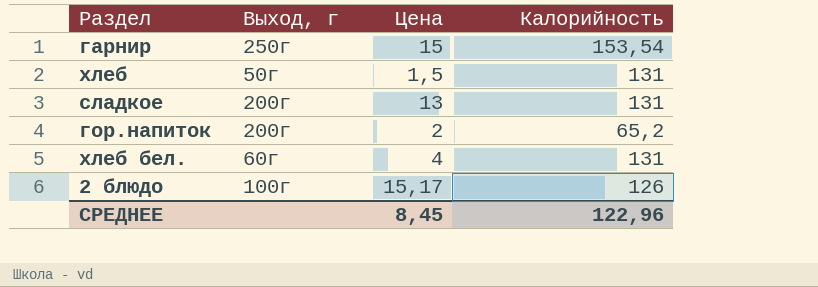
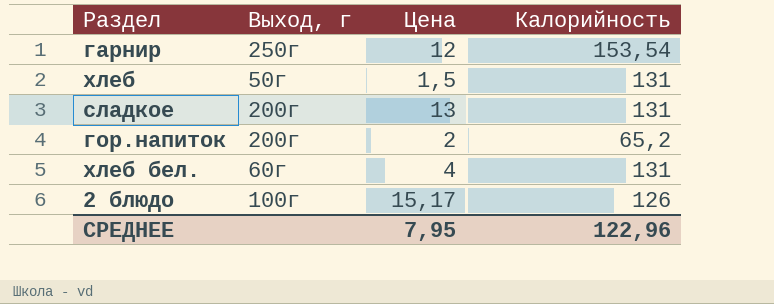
гарнир | Цена: 15 -> 12
СРЕДНЕЕ | Цена: 8,45 -> 7,95

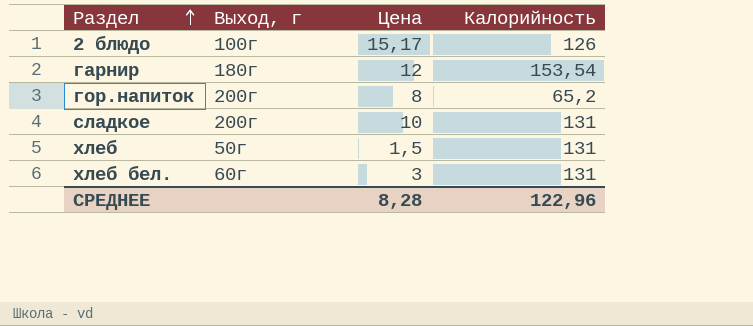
row order: none -> Раздел ascending
гарнир | Выход, г: 250г -> 180г
гор.напиток | Цена: 2 -> 8
сладкое | Цена: 13 -> 10
хлеб бел. | Цена: 4 -> 3
СРЕДНЕЕ | Цена: 7,95 -> 8,28

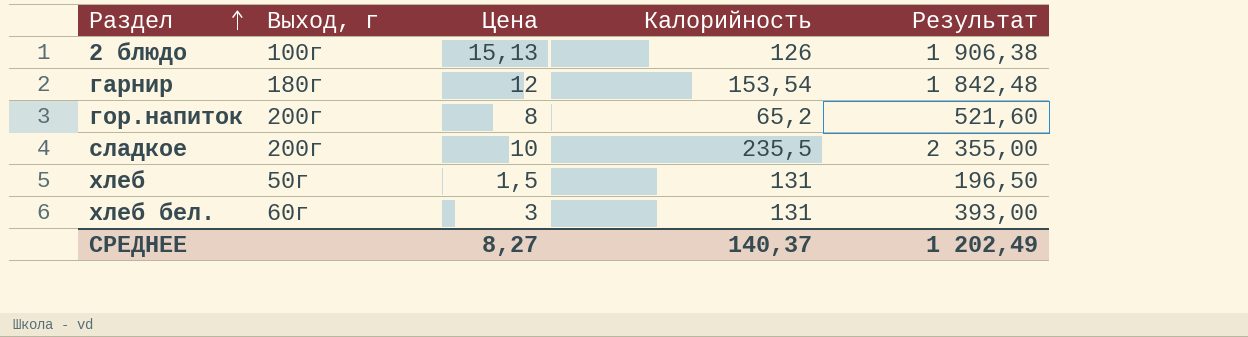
column Результат | formula: none -> [Цена] * [Калорийность]
2 блюдо | Цена: 15,17 -> 15,13
сладкое | Калорийность: 131 -> 235,5
СРЕДНЕЕ | Цена: 8,28 -> 8,27
СРЕДНЕЕ | Калорийность: 122,96 -> 140,37

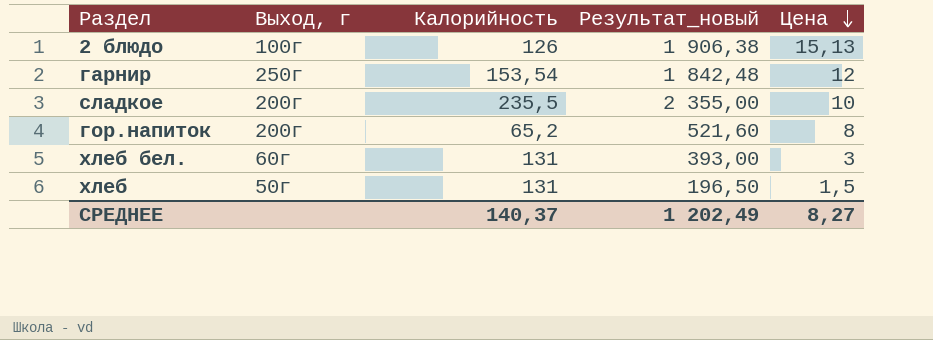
row order: Раздел ascending -> Цена descending
column name: Результат -> Результат_новый
column Цена | position: 3 -> 5
гарнир | Выход, г: 180г -> 250г

